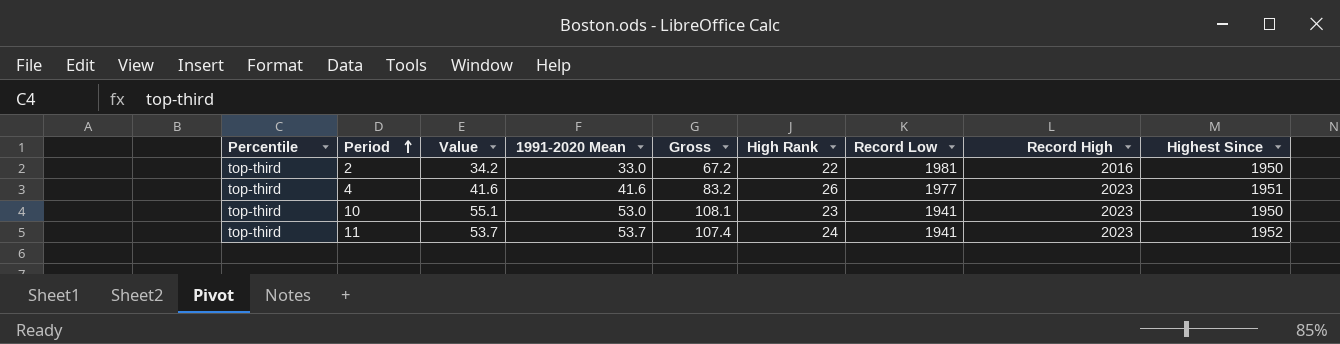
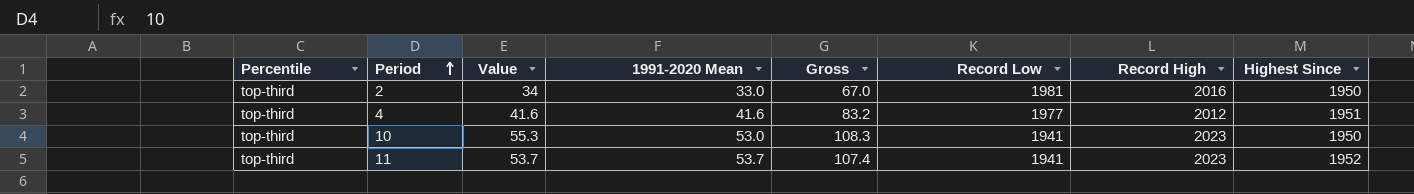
column High Rank | position: 6 -> none
2 | Value: 34.2 -> 34
2 | Gross: 67.2 -> 67.0
4 | Record High: 2023 -> 2012
10 | Value: 55.1 -> 55.3
10 | Gross: 108.1 -> 108.3

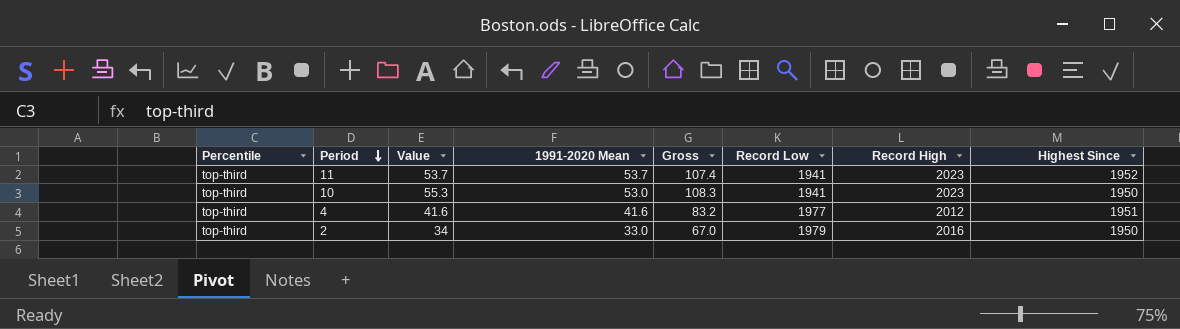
row order: Period ascending -> Period descending
2 | Record Low: 1981 -> 1979

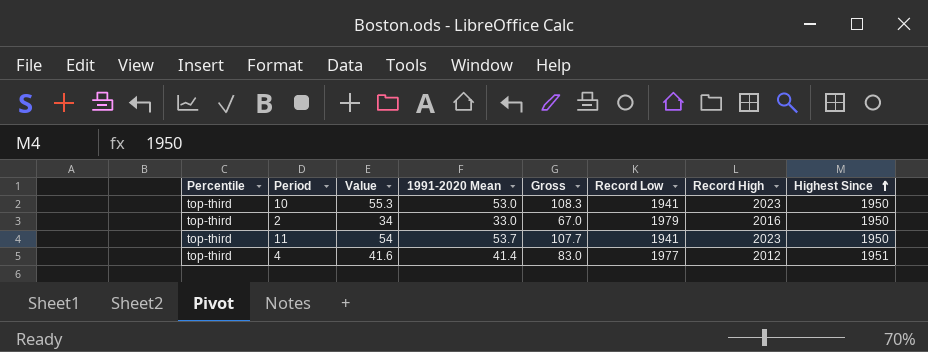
row order: Period descending -> Highest Since ascending
11 | Value: 53.7 -> 54
11 | Gross: 107.4 -> 107.7
11 | Highest Since: 1952 -> 1950
4 | 1991-2020 Mean: 41.6 -> 41.4
4 | Gross: 83.2 -> 83.0

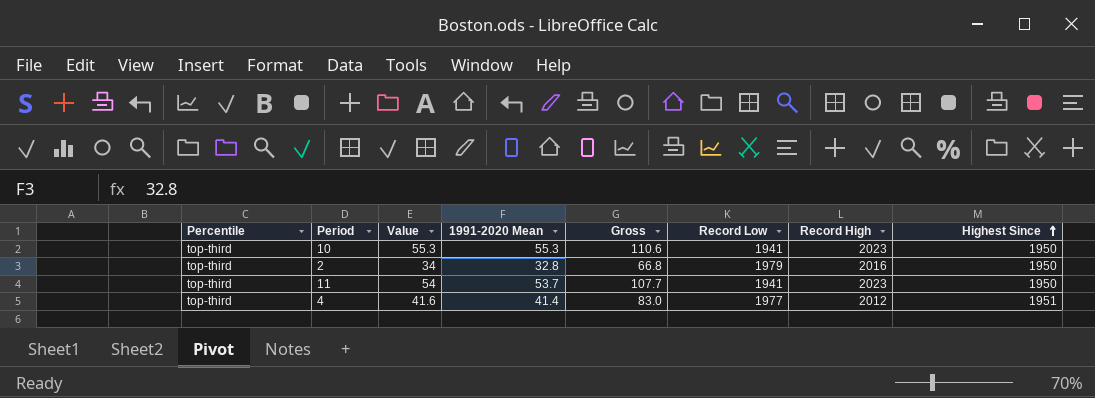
10 | 1991-2020 Mean: 53.0 -> 55.3
10 | Gross: 108.3 -> 110.6
2 | 1991-2020 Mean: 33.0 -> 32.8
2 | Gross: 67.0 -> 66.8

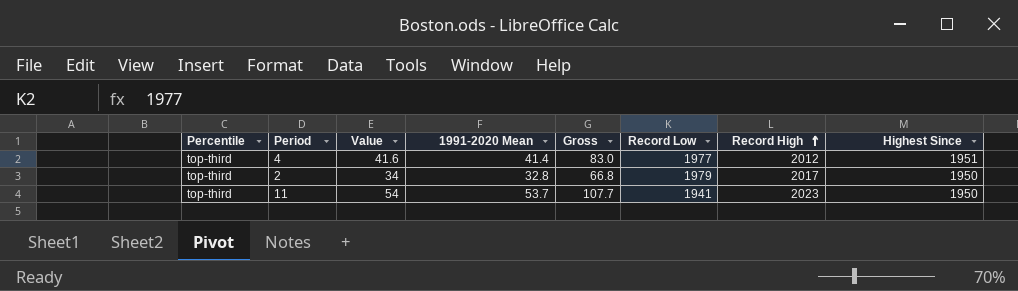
row order: Highest Since ascending -> Record High ascending
row 10: top-third | 55.3 | 55.3 | 110.6 | 1941 | 2023 | 1950 -> none
2 | Record High: 2016 -> 2017

